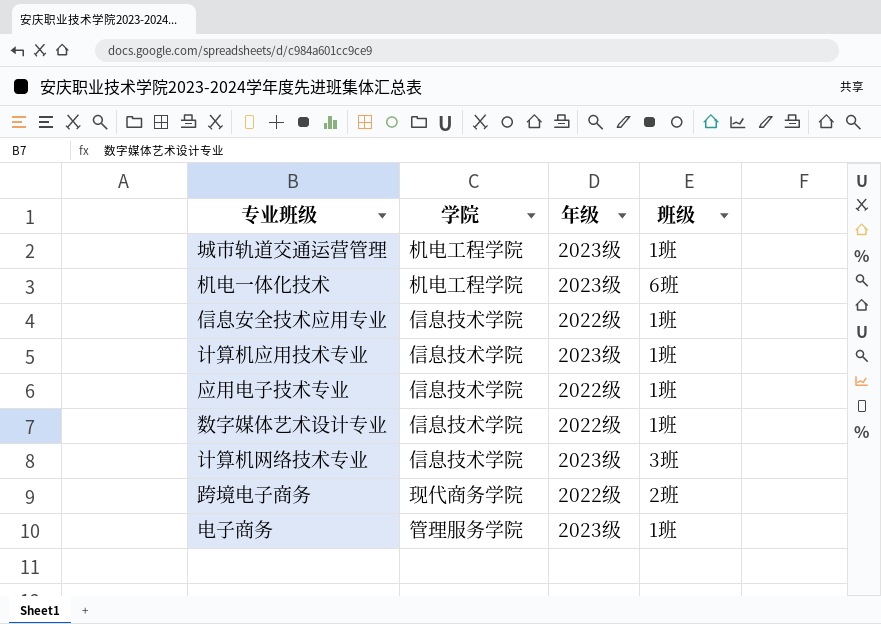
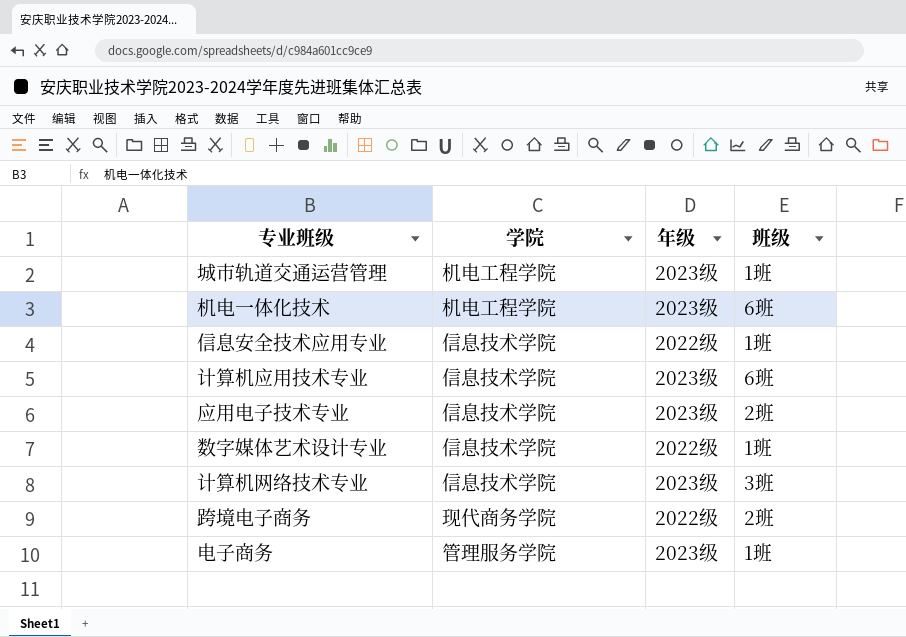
计算机应用技术专业 | 班级: 1班 -> 6班
应用电子技术专业 | 年级: 2022级 -> 2023级
应用电子技术专业 | 班级: 1班 -> 2班

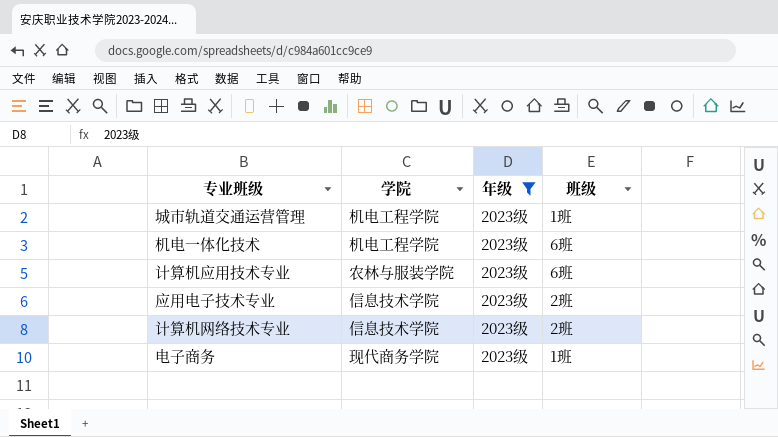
filter: none -> 年级 = 2023级
计算机应用技术专业 | 学院: 信息技术学院 -> 农林与服装学院
计算机网络技术专业 | 班级: 3班 -> 2班
电子商务 | 学院: 管理服务学院 -> 现代商务学院

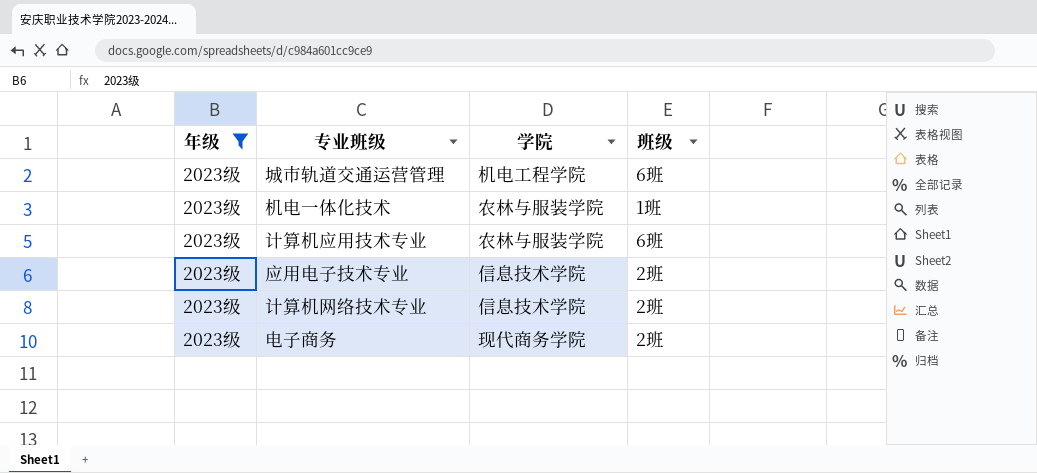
column 年级 | position: 3 -> 1
城市轨道交通运营管理 | 班级: 1班 -> 6班
机电一体化技术 | 学院: 机电工程学院 -> 农林与服装学院
机电一体化技术 | 班级: 6班 -> 1班
电子商务 | 班级: 1班 -> 2班

